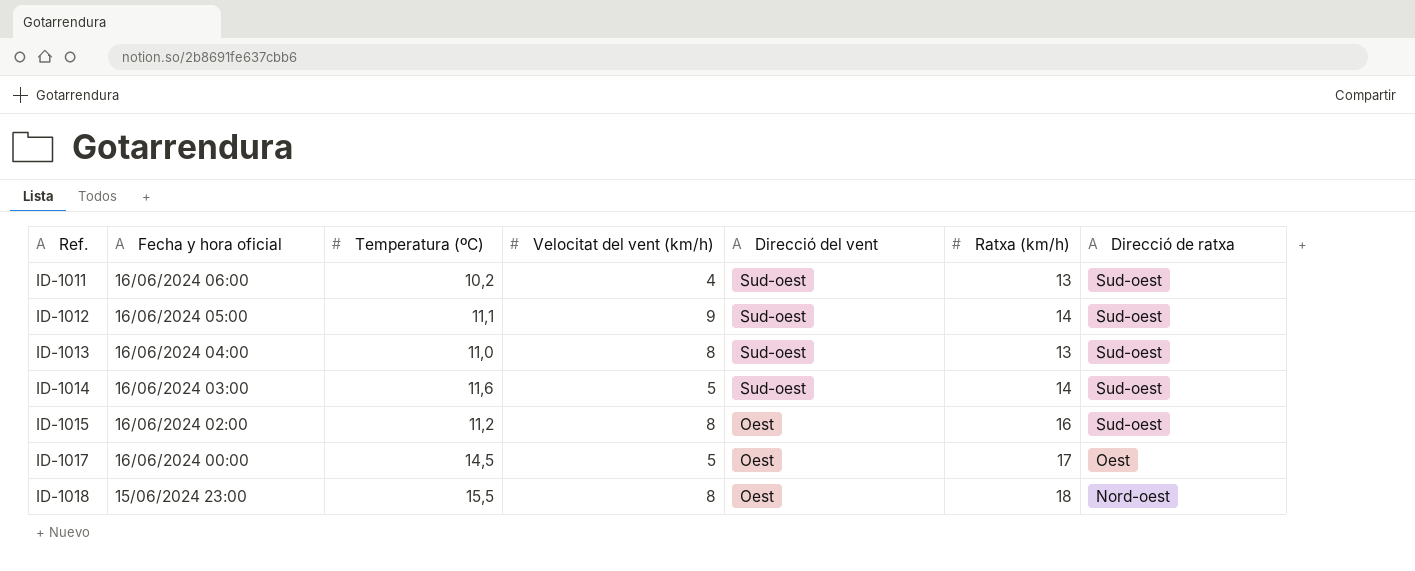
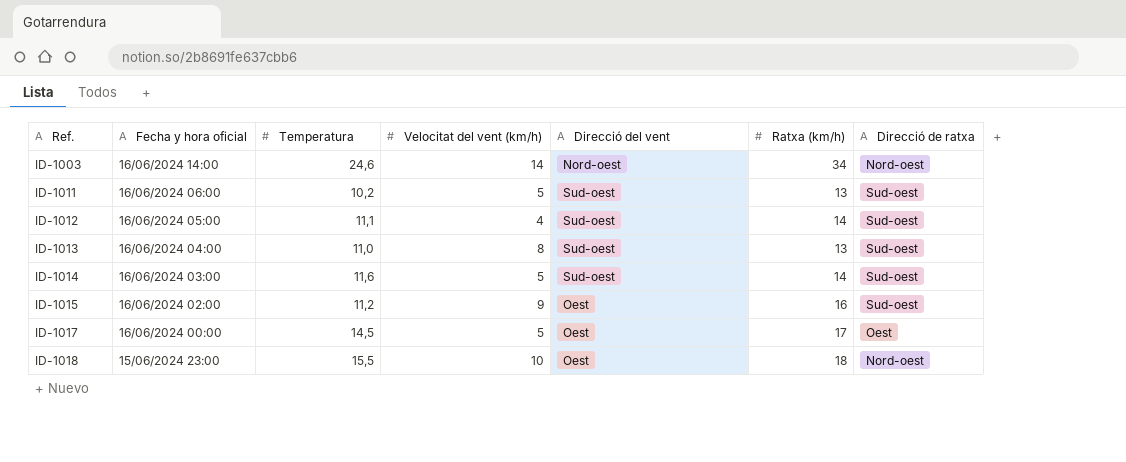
column name: Temperatura (ºC) -> Temperatura
row ID-1003: none -> 16/06/2024 14:00 | 24,6 | 14 | Nord-oest | 34 | Nord-oest
ID-1011 | Velocitat del vent (km/h): 4 -> 5
ID-1012 | Velocitat del vent (km/h): 9 -> 4
ID-1015 | Velocitat del vent (km/h): 8 -> 9
ID-1018 | Velocitat del vent (km/h): 8 -> 10

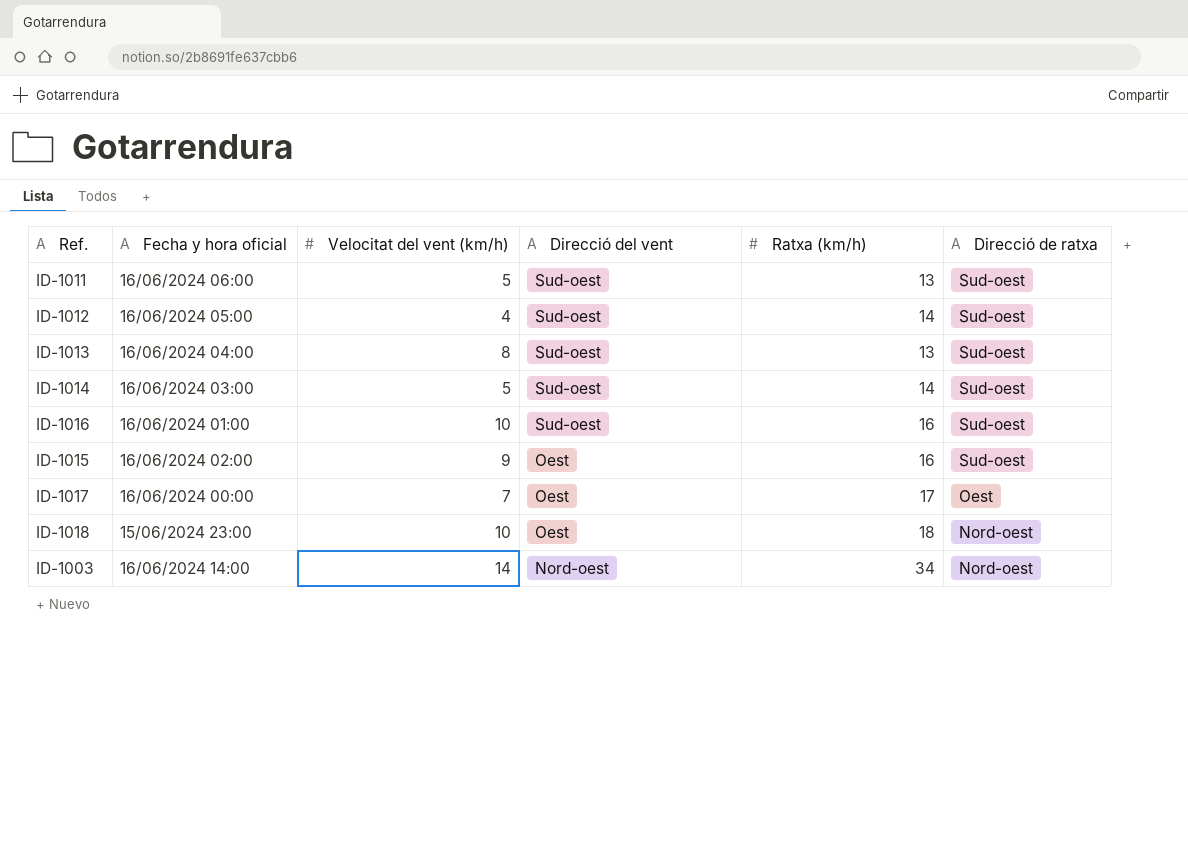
row order: Ref. ascending -> Direcció del vent descending
column Temperatura | position: 3 -> none
row ID-1016: none -> 16/06/2024 01:00 | 10 | Sud-oest | 16 | Sud-oest
ID-1017 | Velocitat del vent (km/h): 5 -> 7

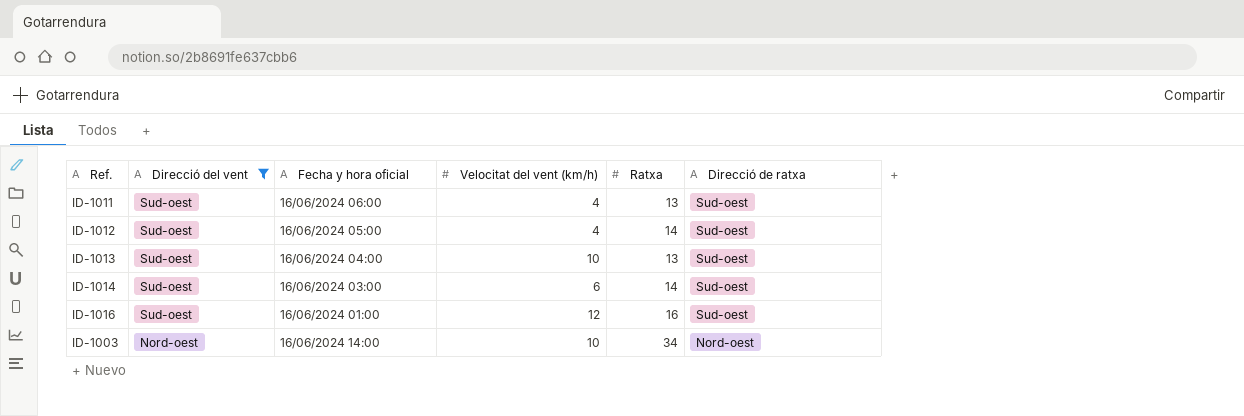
filter: none -> Direcció del vent != Oest
column Direcció del vent | position: 4 -> 2
column name: Ratxa (km/h) -> Ratxa
ID-1011 | Velocitat del vent (km/h): 5 -> 4
ID-1013 | Velocitat del vent (km/h): 8 -> 10
ID-1014 | Velocitat del vent (km/h): 5 -> 6
ID-1016 | Velocitat del vent (km/h): 10 -> 12
ID-1003 | Velocitat del vent (km/h): 14 -> 10

